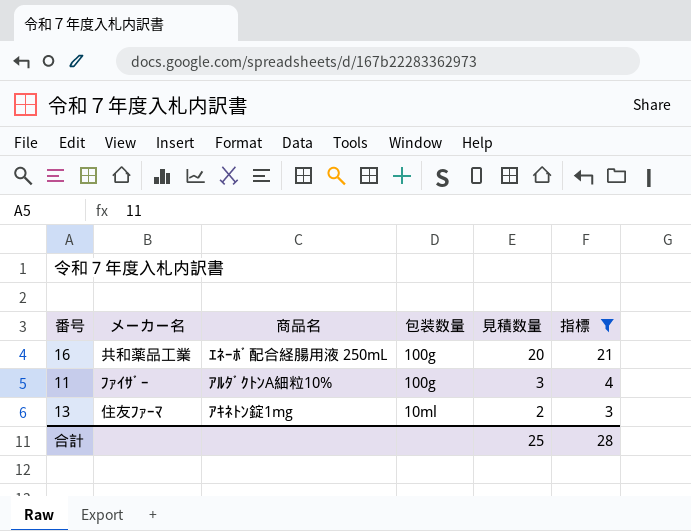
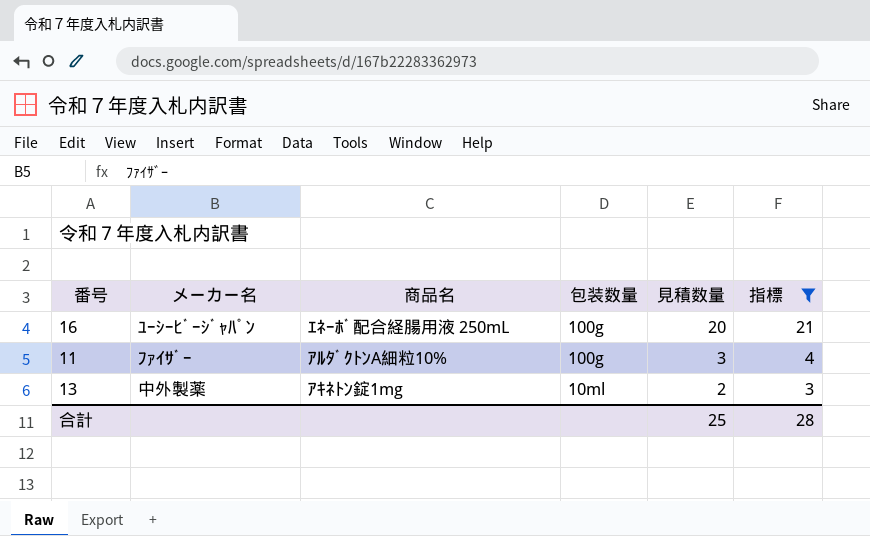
16 | メーカー名: 共和薬品工業 -> ﾕｰｼｰﾋﾞｰｼﾞｬﾊﾟﾝ
13 | メーカー名: 住友ﾌｧｰﾏ -> 中外製薬

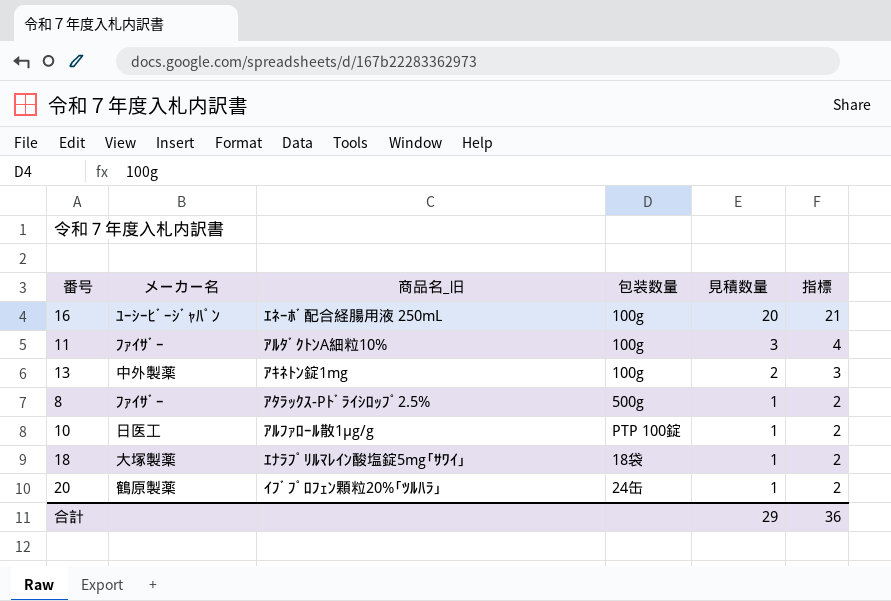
filter: 指標 != 2 -> none
column name: 商品名 -> 商品名_旧
13 | 包装数量: 10ml -> 100g
合計 | 見積数量: 25 -> 29
合計 | 指標: 28 -> 36

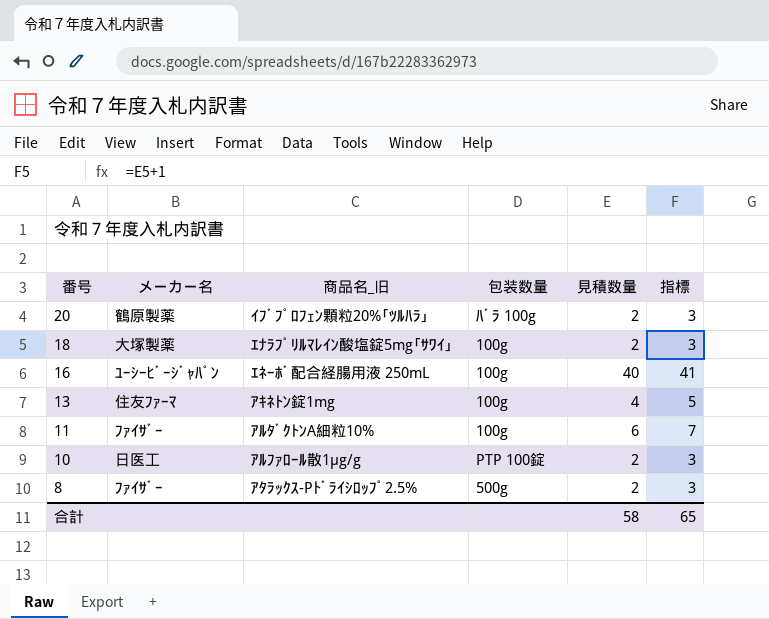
row order: 見積数量 descending -> 番号 descending
20 | 包装数量: 24缶 -> ﾊﾞﾗ 100g
20 | 見積数量: 1 -> 2
20 | 指標: 2 -> 3
18 | 包装数量: 18袋 -> 100g
18 | 見積数量: 1 -> 2
18 | 指標: 2 -> 3
16 | 見積数量: 20 -> 40
16 | 指標: 21 -> 41
13 | メーカー名: 中外製薬 -> 住友ﾌｧｰﾏ
13 | 見積数量: 2 -> 4
13 | 指標: 3 -> 5
11 | 見積数量: 3 -> 6
11 | 指標: 4 -> 7
10 | 見積数量: 1 -> 2
10 | 指標: 2 -> 3
8 | 見積数量: 1 -> 2
8 | 指標: 2 -> 3
合計 | 見積数量: 29 -> 58
合計 | 指標: 36 -> 65

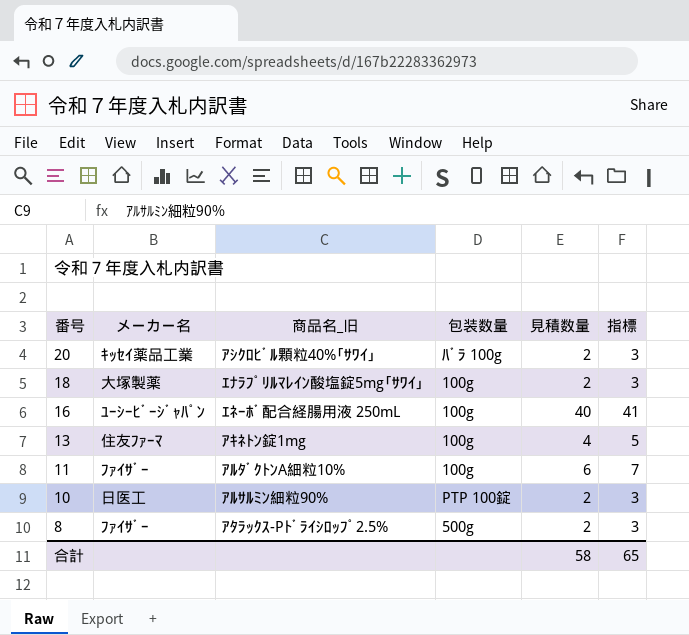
20 | メーカー名: 鶴原製薬 -> ｷｯｾｲ薬品工業
20 | 商品名_旧: ｲﾌﾞﾌﾟﾛﾌｪﾝ顆粒20%｢ﾂﾙﾊﾗ｣ -> ｱｼｸﾛﾋﾞﾙ顆粒40%｢ｻﾜｲ｣
10 | 商品名_旧: ｱﾙﾌｧﾛｰﾙ散1μg/g -> ｱﾙｻﾙﾐﾝ細粒90%

